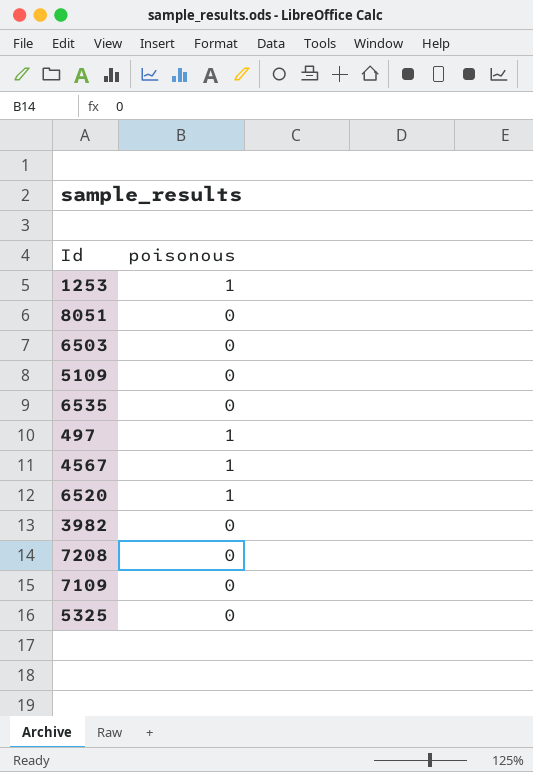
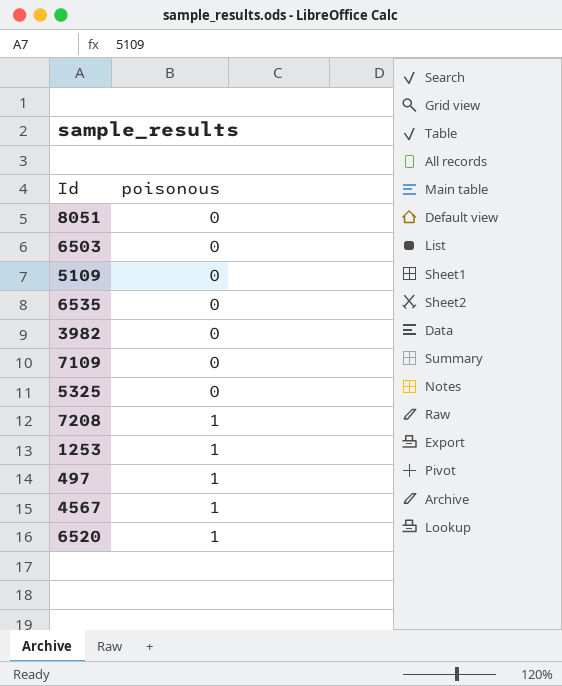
row order: none -> poisonous ascending
7208 | poisonous: 0 -> 1

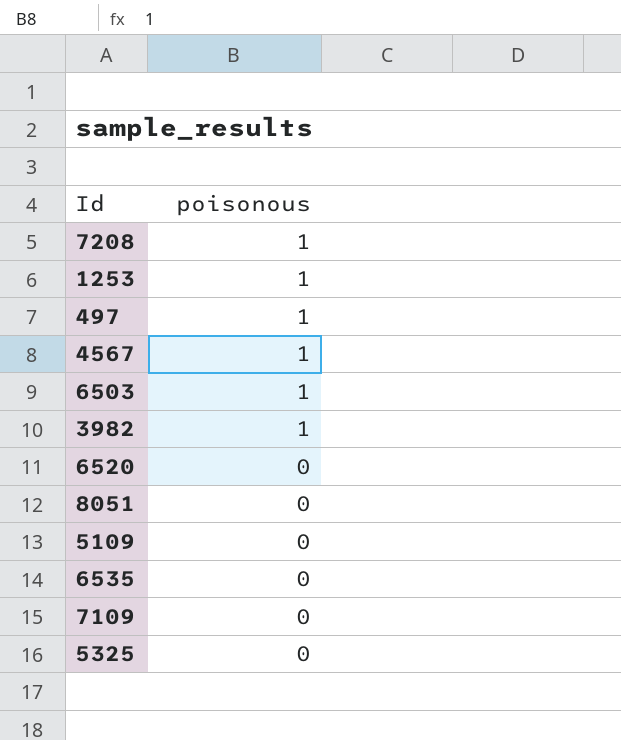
row order: poisonous ascending -> poisonous descending
6503 | poisonous: 0 -> 1
3982 | poisonous: 0 -> 1
6520 | poisonous: 1 -> 0

